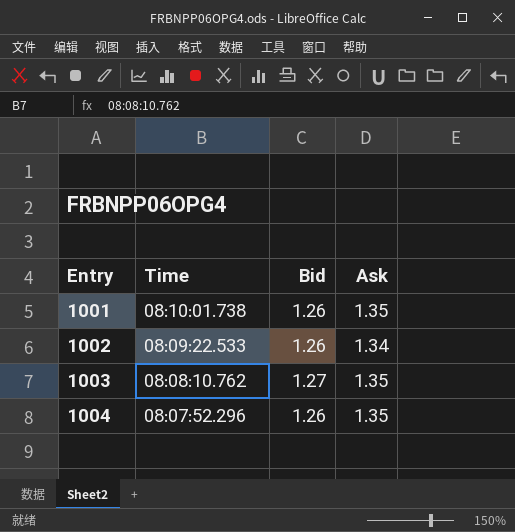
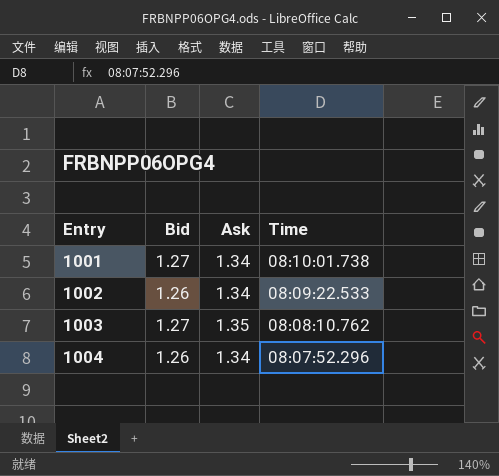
column Time | position: 2 -> 4
1001 | Bid: 1.26 -> 1.27
1001 | Ask: 1.35 -> 1.34
1004 | Ask: 1.35 -> 1.34

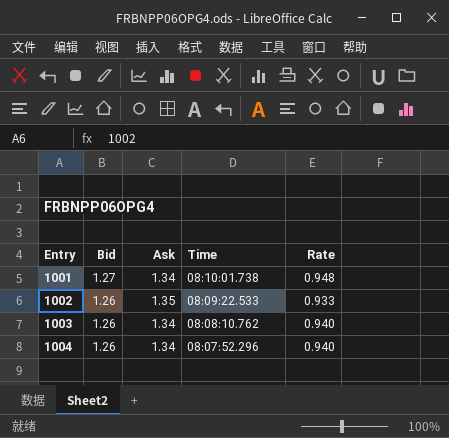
column Rate | formula: none -> [Bid] / [Ask]
1002 | Ask: 1.34 -> 1.35
1003 | Bid: 1.27 -> 1.26
1003 | Ask: 1.35 -> 1.34

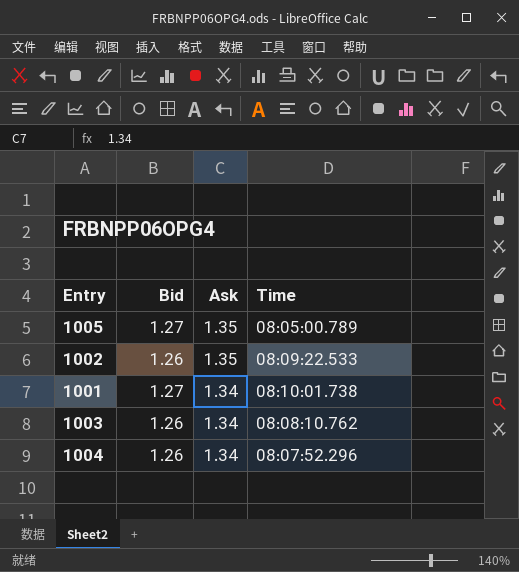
row order: Entry ascending -> Ask descending
column Rate | formula: [Bid] / [Ask] -> none
row 1005: none -> 1.27 | 1.35 | 08:05:00.789

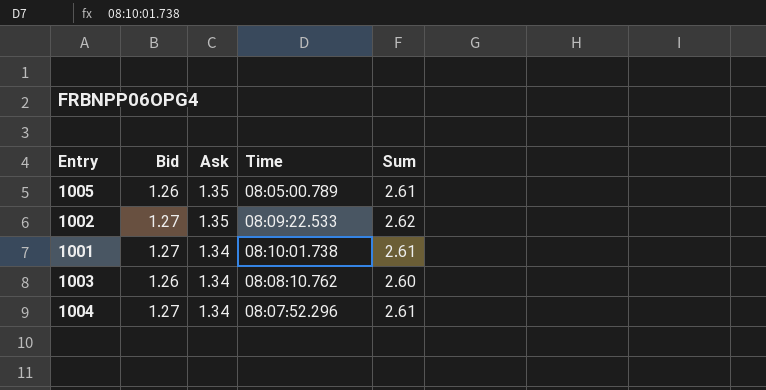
column Sum | formula: none -> [Bid] + [Ask]
1005 | Bid: 1.27 -> 1.26
1002 | Bid: 1.26 -> 1.27
1004 | Bid: 1.26 -> 1.27

